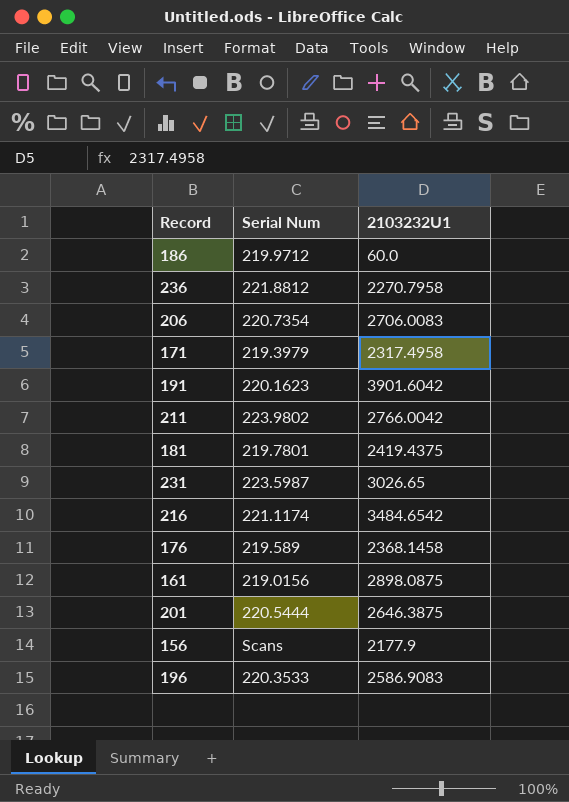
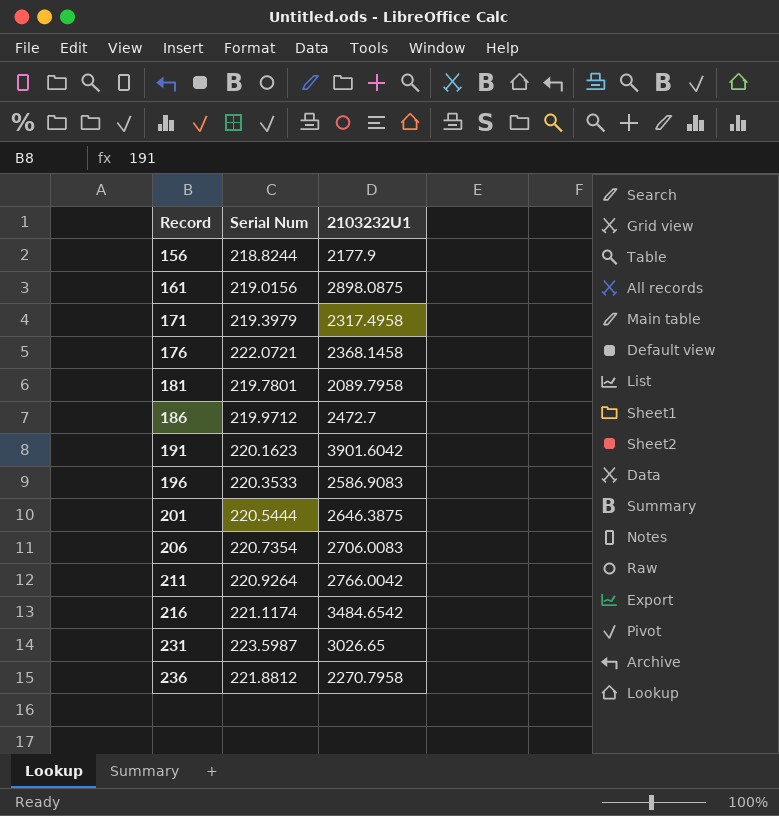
row order: none -> Record ascending
156 | Serial Num: Scans -> 218.8244
176 | Serial Num: 219.589 -> 222.0721
181 | 2103232U1: 2419.4375 -> 2089.7958
186 | 2103232U1: 60.0 -> 2472.7
211 | Serial Num: 223.9802 -> 220.9264

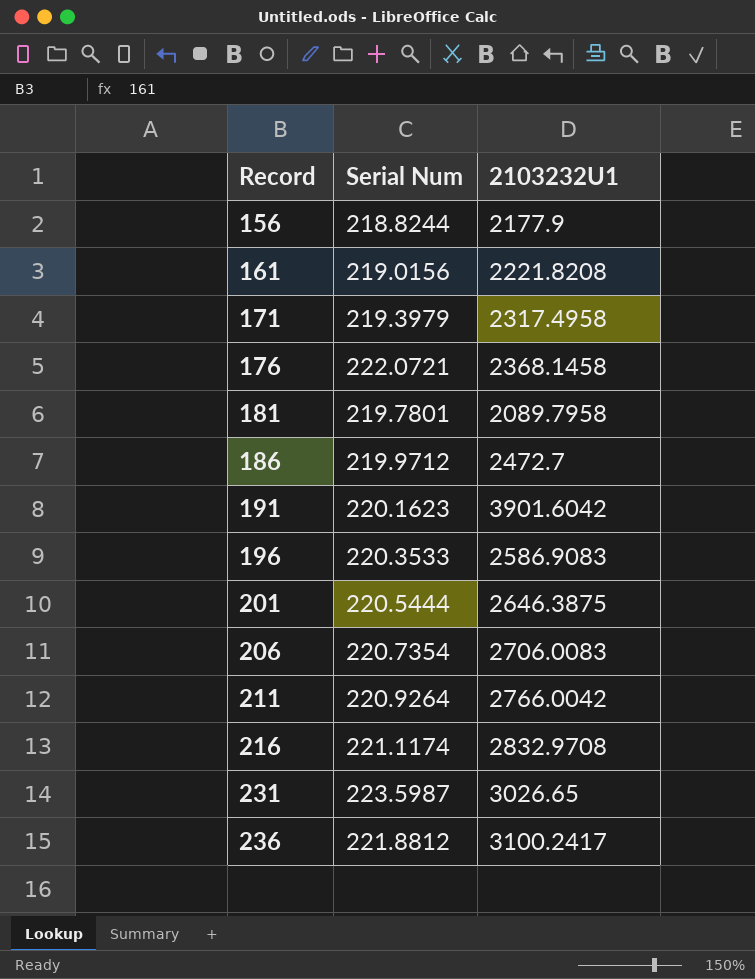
161 | 2103232U1: 2898.0875 -> 2221.8208
216 | 2103232U1: 3484.6542 -> 2832.9708
236 | 2103232U1: 2270.7958 -> 3100.2417

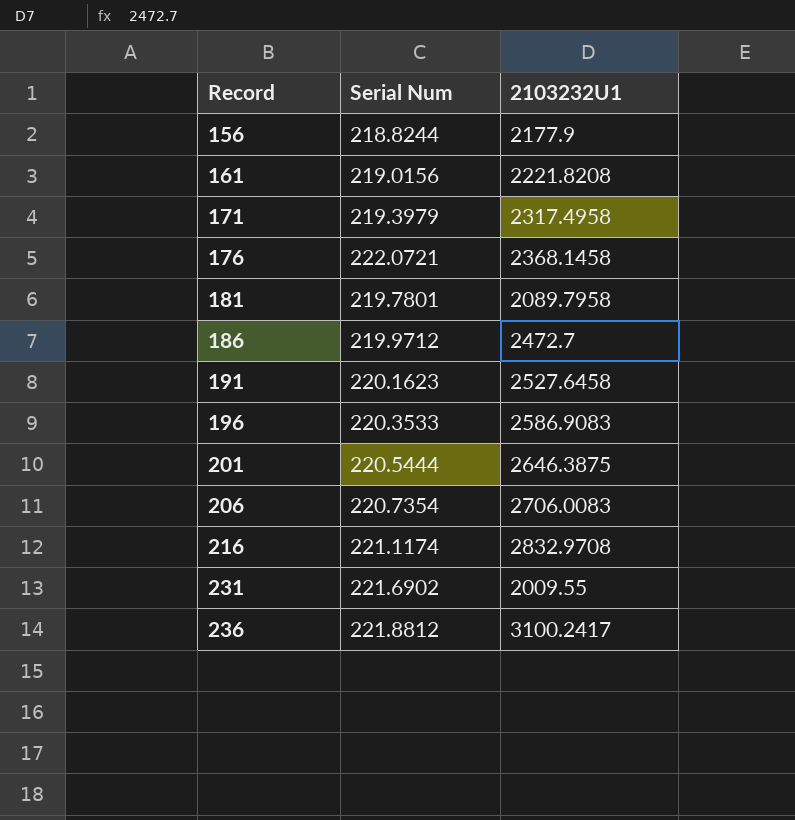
row 211: 220.9264 | 2766.0042 -> none
191 | 2103232U1: 3901.6042 -> 2527.6458
231 | Serial Num: 223.5987 -> 221.6902
231 | 2103232U1: 3026.65 -> 2009.55

